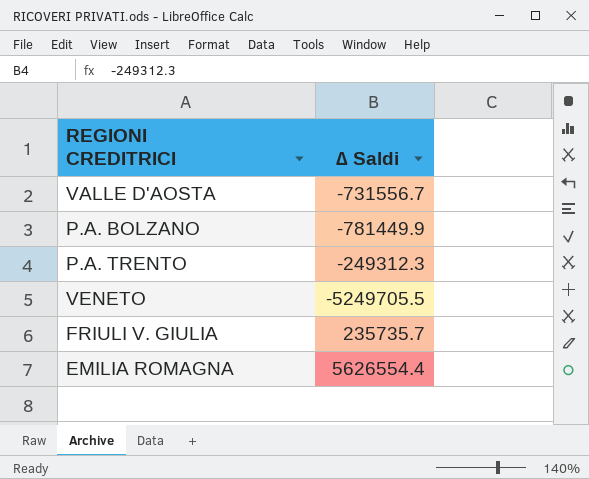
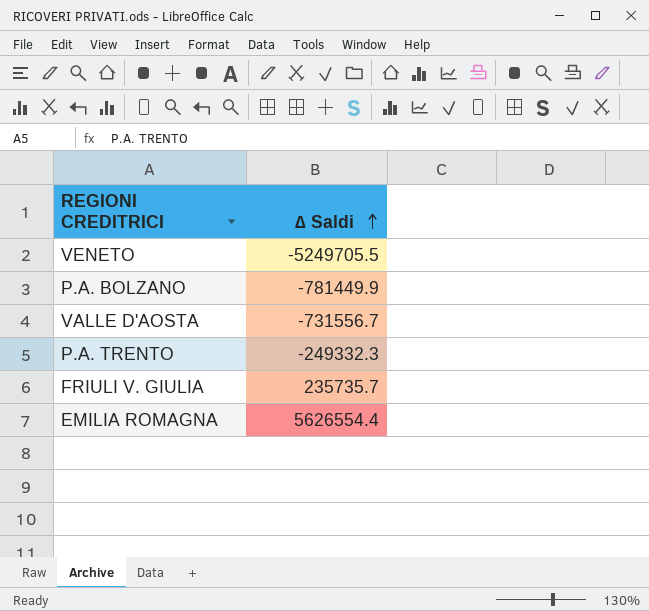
row order: none -> ∆ Saldi ascending
P.A. TRENTO | ∆ Saldi: -249312.3 -> -249332.3

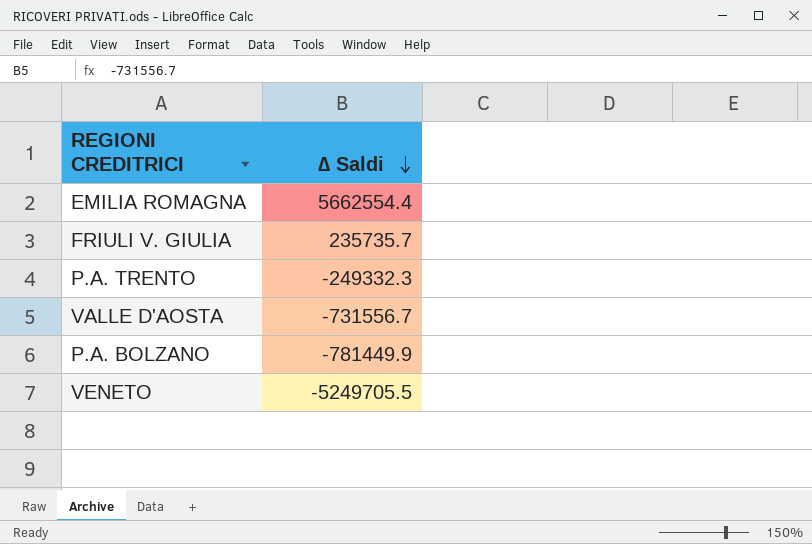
row order: ∆ Saldi ascending -> ∆ Saldi descending
EMILIA ROMAGNA | ∆ Saldi: 5626554.4 -> 5662554.4

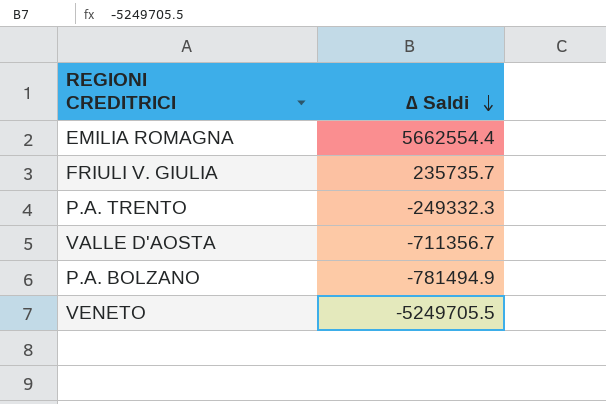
VALLE D'AOSTA | ∆ Saldi: -731556.7 -> -711356.7
P.A. BOLZANO | ∆ Saldi: -781449.9 -> -781494.9

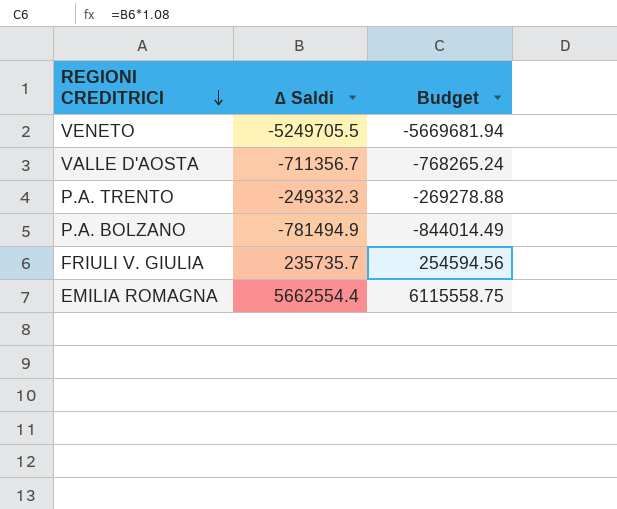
row order: ∆ Saldi descending -> REGIONI CREDITRICI descending
column Budget | formula: none -> [∆ Saldi] * 1.08

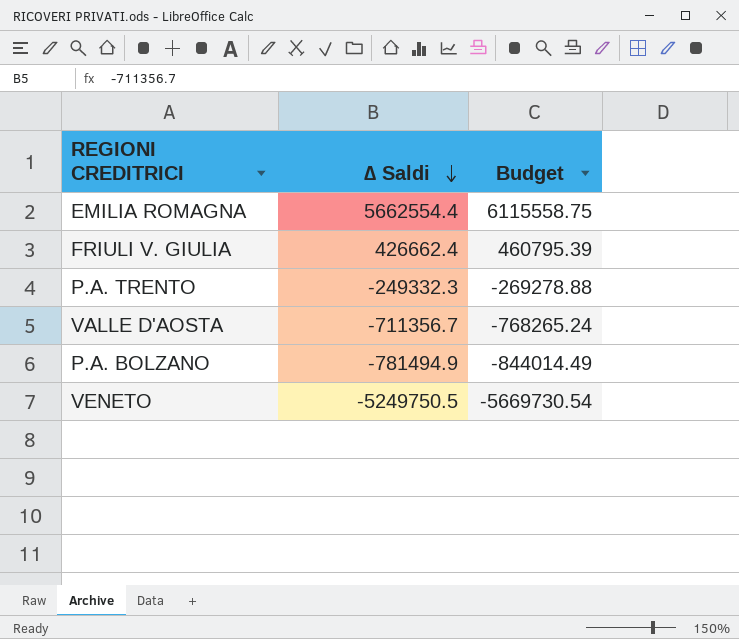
row order: REGIONI CREDITRICI descending -> ∆ Saldi descending
FRIULI V. GIULIA | ∆ Saldi: 235735.7 -> 426662.4
FRIULI V. GIULIA | Budget: 254594.56 -> 460795.39
VENETO | ∆ Saldi: -5249705.5 -> -5249750.5
VENETO | Budget: -5669681.94 -> -5669730.54

